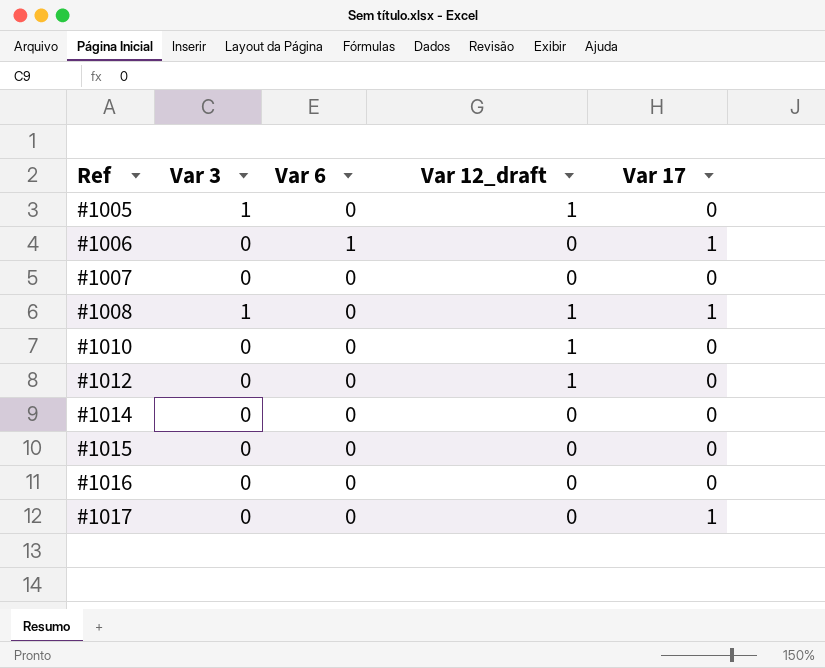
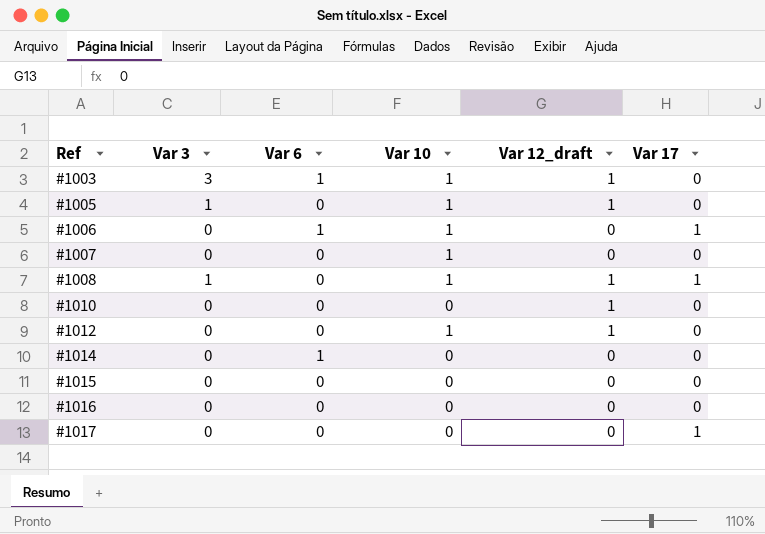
column Var 10 | position: none -> 4
row #1003: none -> 3 | 1 | 1 | 1 | 0
#1014 | Var 6: 0 -> 1

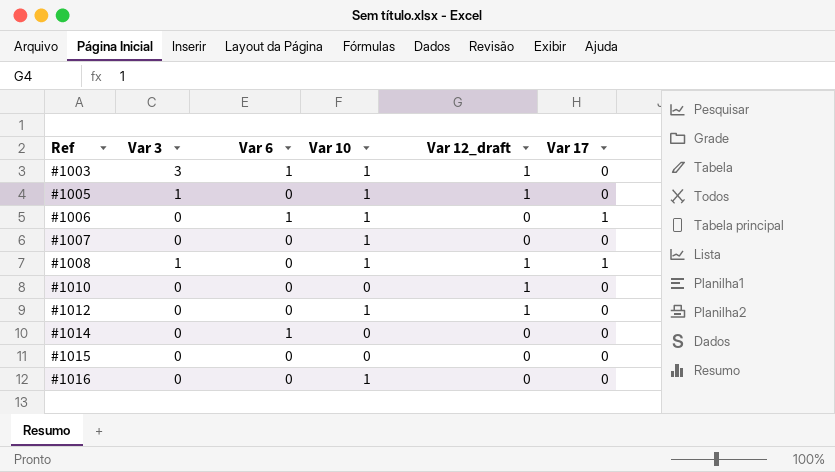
row #1017: 0 | 0 | 0 | 0 | 1 -> none
#1016 | Var 10: 0 -> 1

